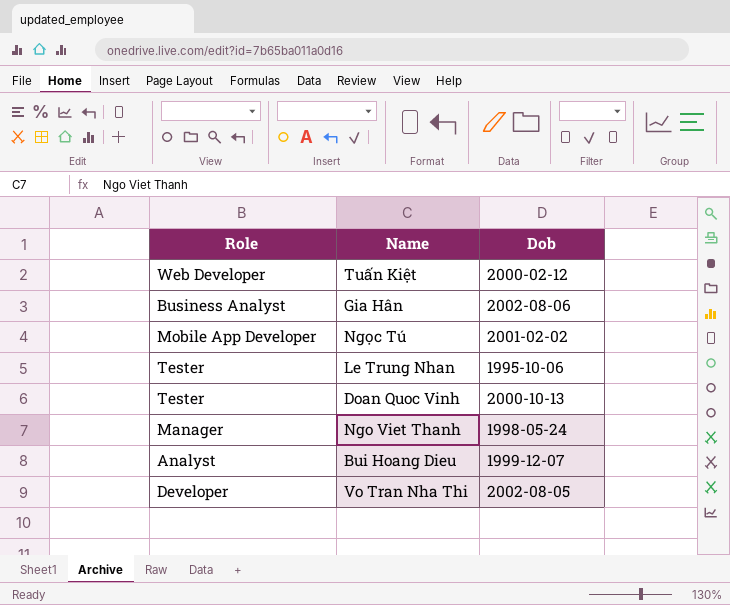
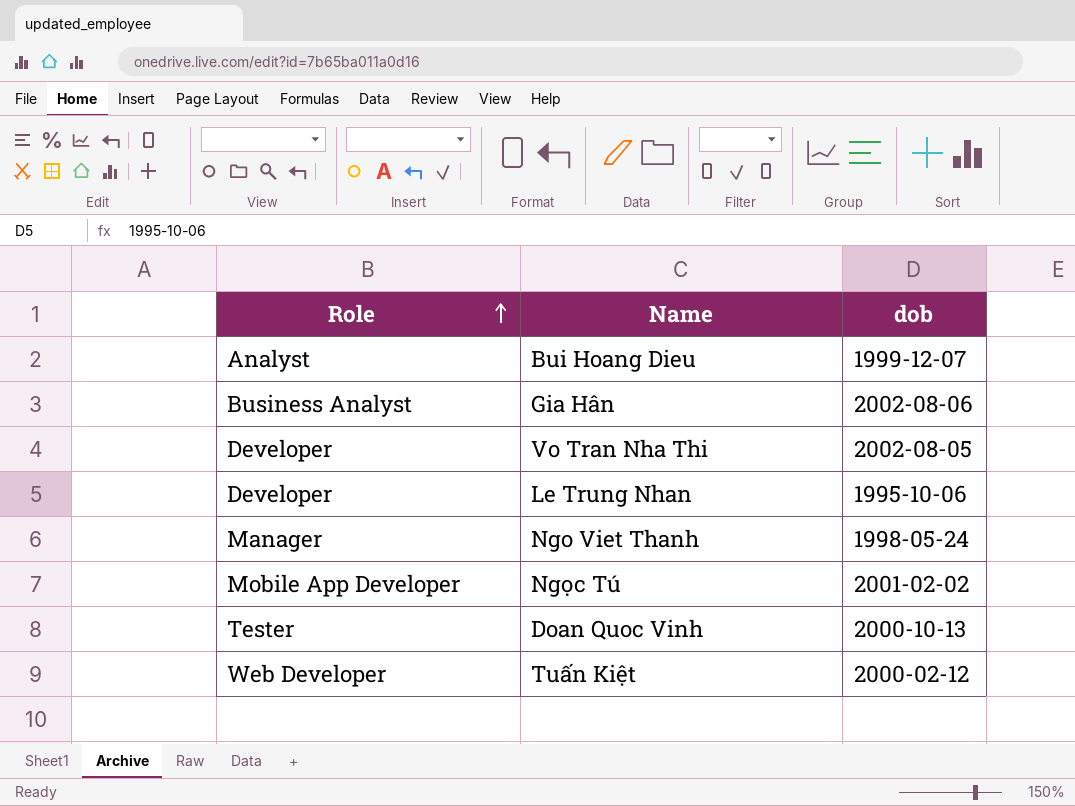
row order: none -> Role ascending
column name: Dob -> dob
Le Trung Nhan | Role: Tester -> Developer

